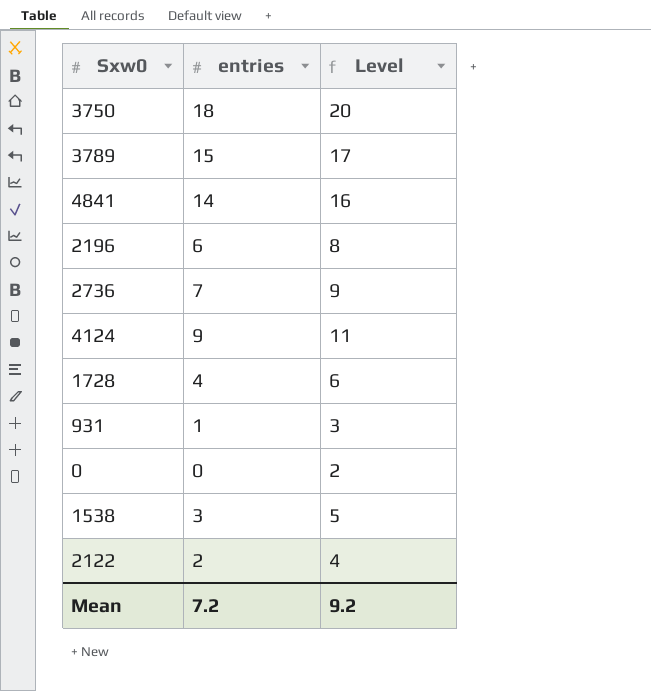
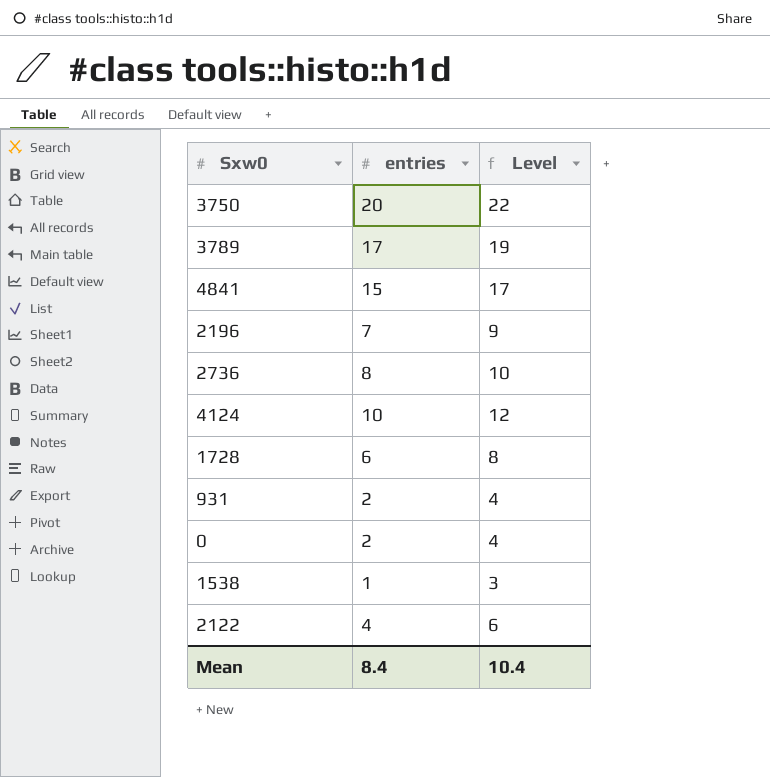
3750 | entries: 18 -> 20
3750 | Level: 20 -> 22
3789 | entries: 15 -> 17
3789 | Level: 17 -> 19
4841 | entries: 14 -> 15
4841 | Level: 16 -> 17
2196 | entries: 6 -> 7
2196 | Level: 8 -> 9
2736 | entries: 7 -> 8
2736 | Level: 9 -> 10
4124 | entries: 9 -> 10
4124 | Level: 11 -> 12
1728 | entries: 4 -> 6
1728 | Level: 6 -> 8
931 | entries: 1 -> 2
931 | Level: 3 -> 4
0 | entries: 0 -> 2
0 | Level: 2 -> 4
1538 | entries: 3 -> 1
1538 | Level: 5 -> 3
2122 | entries: 2 -> 4
2122 | Level: 4 -> 6
Mean | entries: 7.2 -> 8.4
Mean | Level: 9.2 -> 10.4

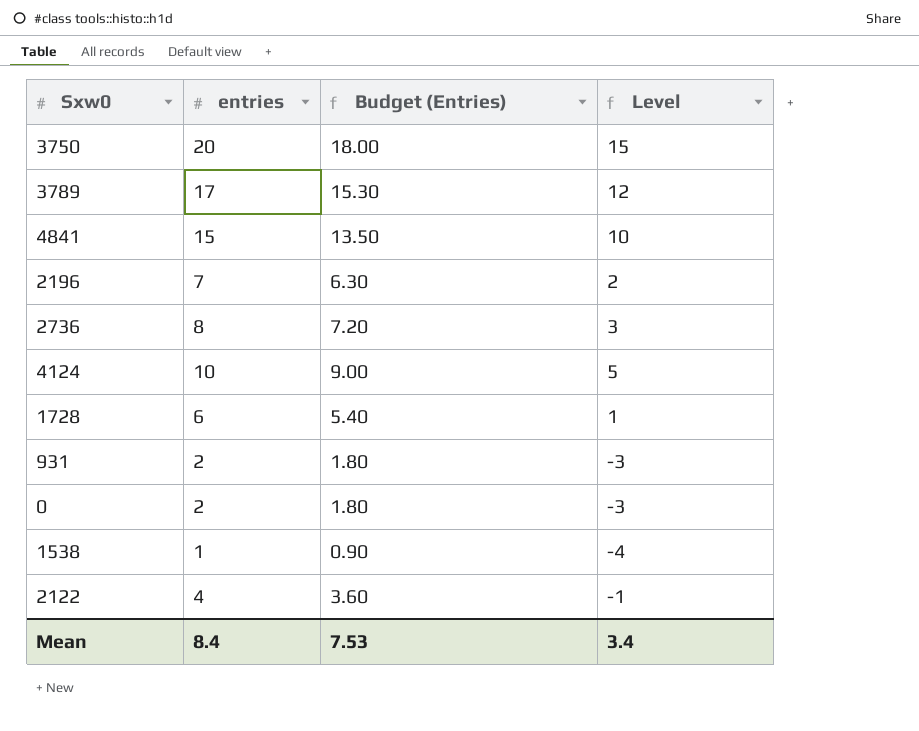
column Budget (Entries) | formula: none -> [entries] * 0.9
column Level | formula: [entries] + 2 -> [entries] - 5
Mean | Level: 10.4 -> 3.4

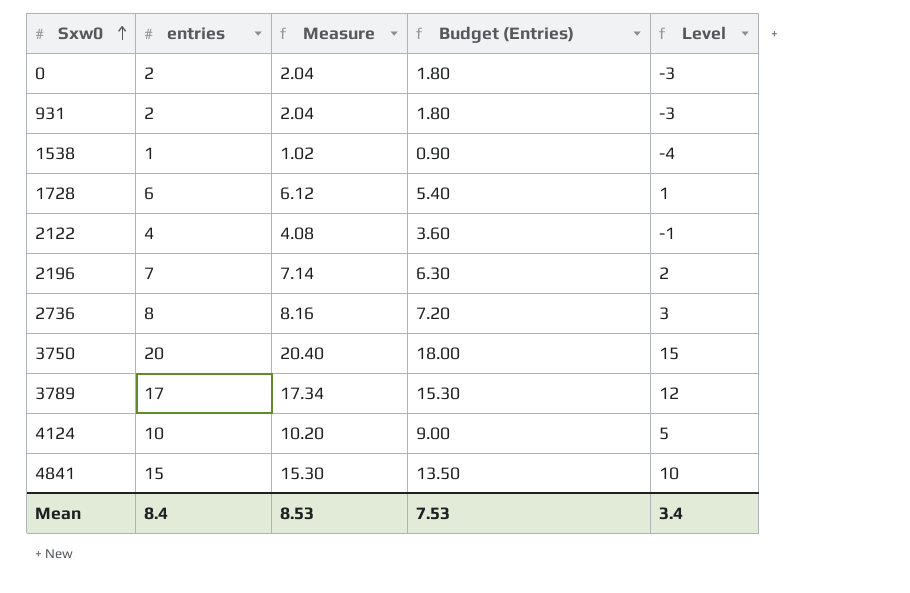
row order: none -> Sxw0 ascending
column Measure | formula: none -> [entries] * 1.02

